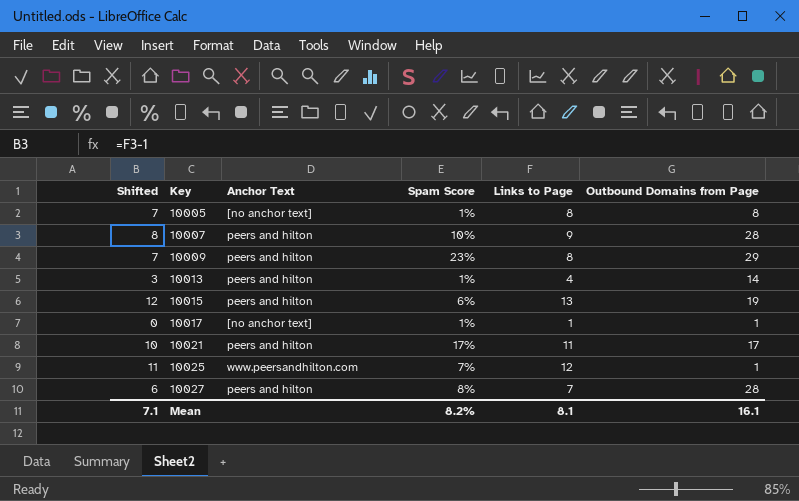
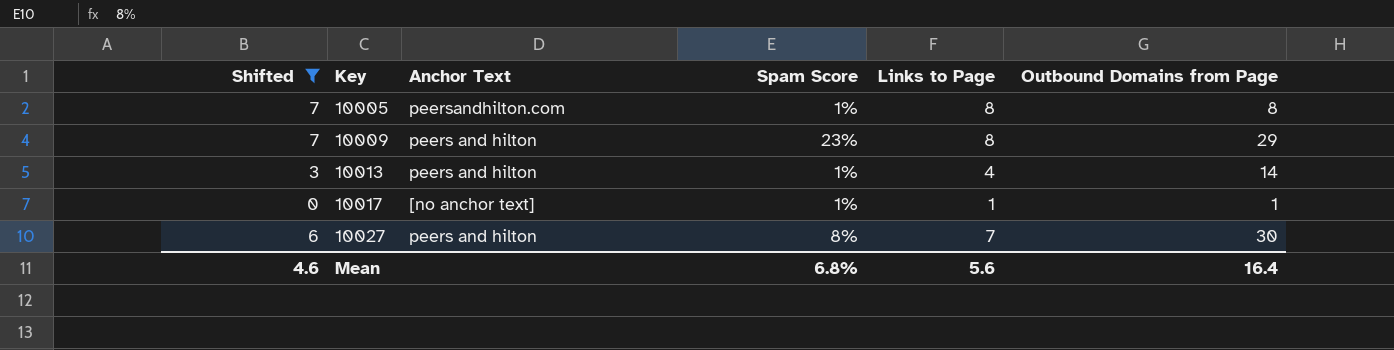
filter: none -> Shifted <= 7
10005 | Anchor Text: [no anchor text] -> peersandhilton.com
10027 | Outbound Domains from Page: 28 -> 30
Mean | Shifted: 7.1 -> 4.6
Mean | Spam Score: 8.2% -> 6.8%
Mean | Links to Page: 8.1 -> 5.6
Mean | Outbound Domains from Page: 16.1 -> 16.4

